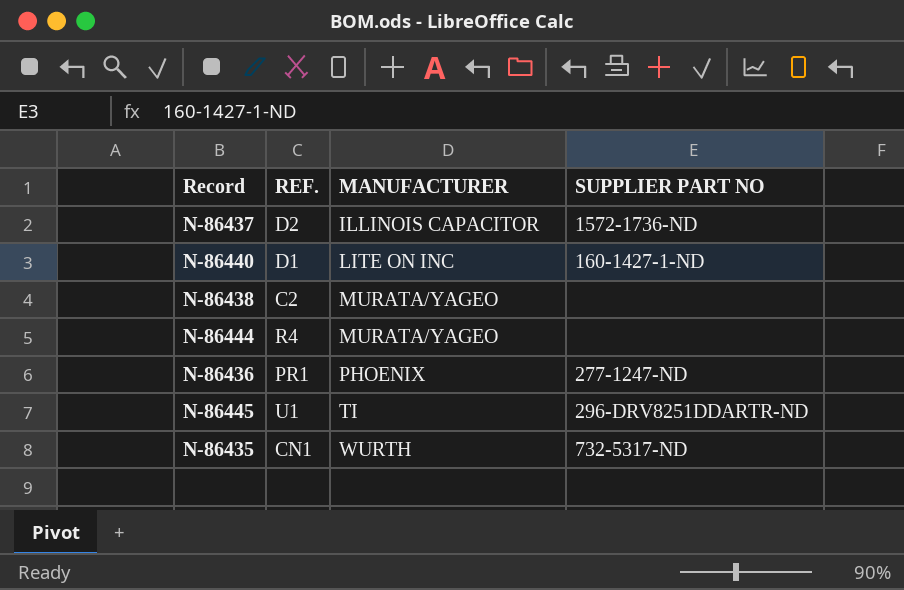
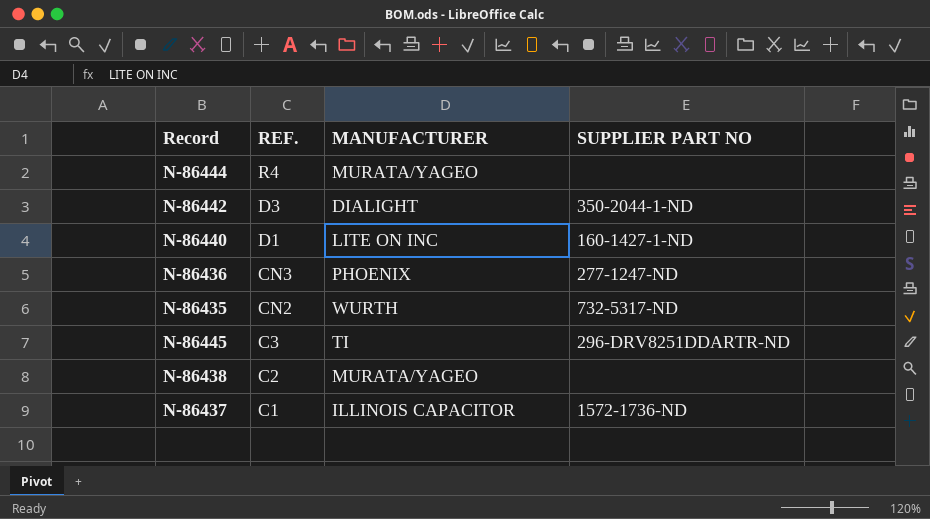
row order: MANUFACTURER ascending -> REF. descending
row N-86442: none -> D3 | DIALIGHT | 350-2044-1-ND
N-86436 | REF.: PR1 -> CN3
N-86435 | REF.: CN1 -> CN2
N-86445 | REF.: U1 -> C3
N-86437 | REF.: D2 -> C1

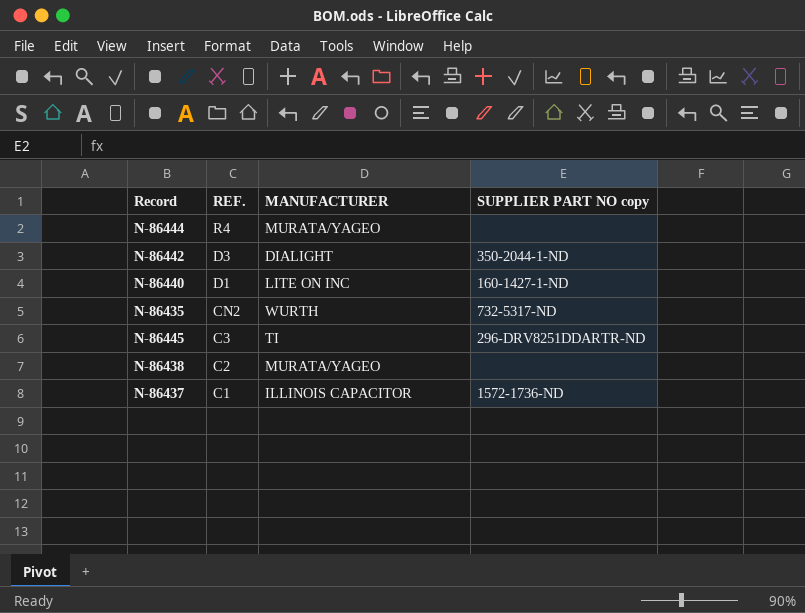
column name: SUPPLIER PART NO -> SUPPLIER PART NO copy
row N-86436: CN3 | PHOENIX | 277-1247-ND -> none

